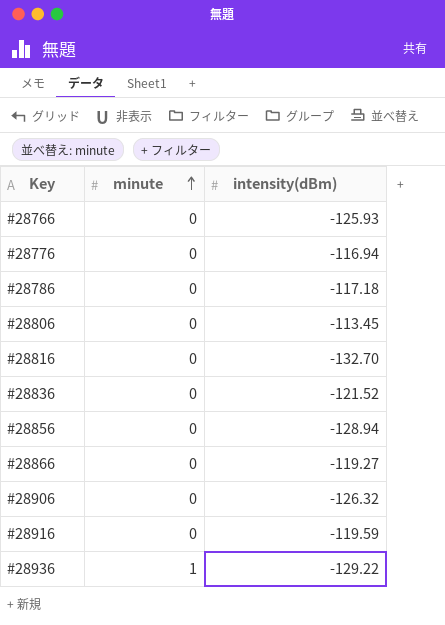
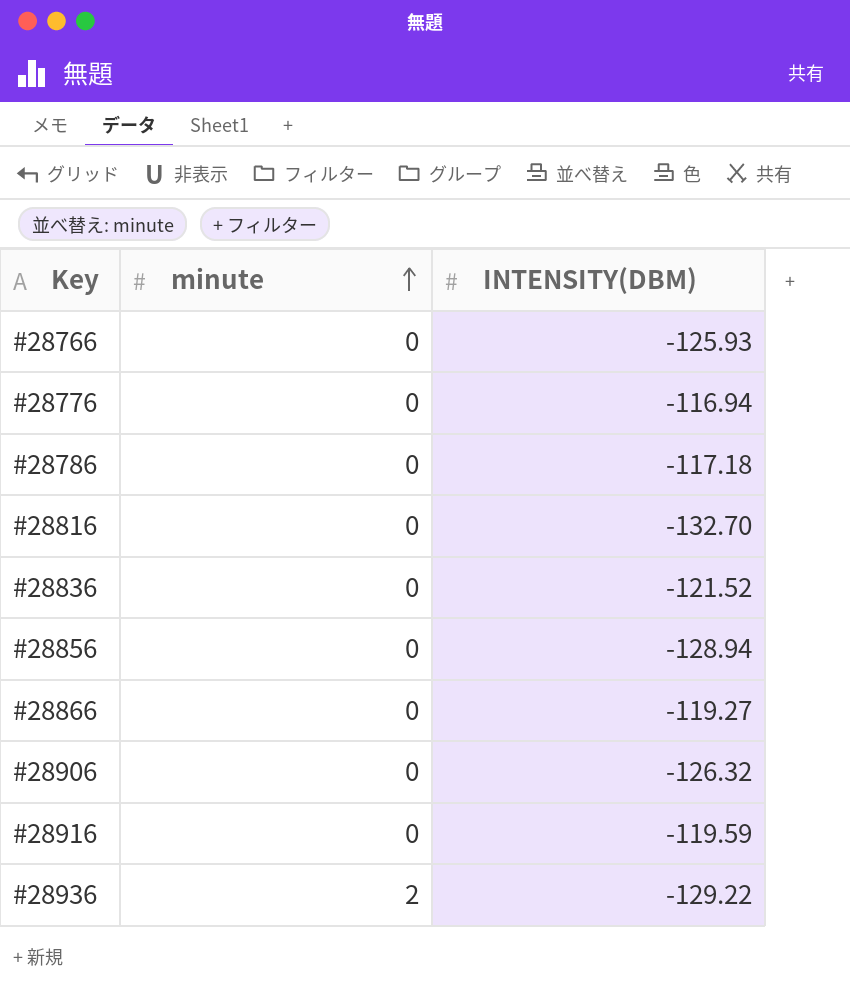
column name: intensity(dBm) -> INTENSITY(DBM)
row #28806: 0 | -113.45 -> none
#28936 | minute: 1 -> 2

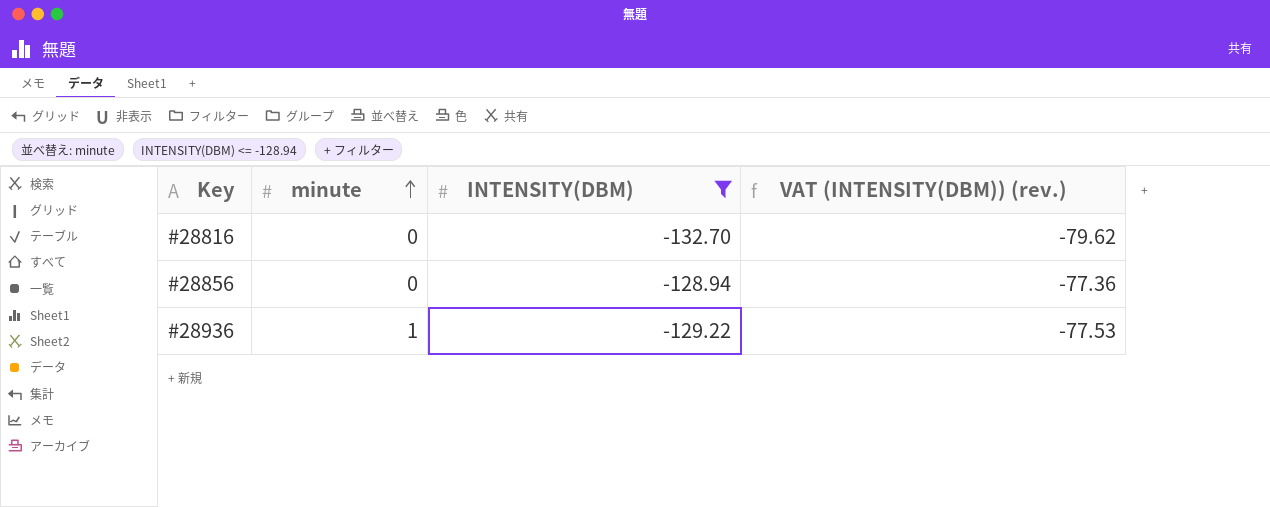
filter: none -> INTENSITY(DBM) <= -128.94
column VAT (INTENSITY(DBM)) (rev.) | formula: none -> [INTENSITY(DBM)] * 0.6
#28936 | minute: 2 -> 1

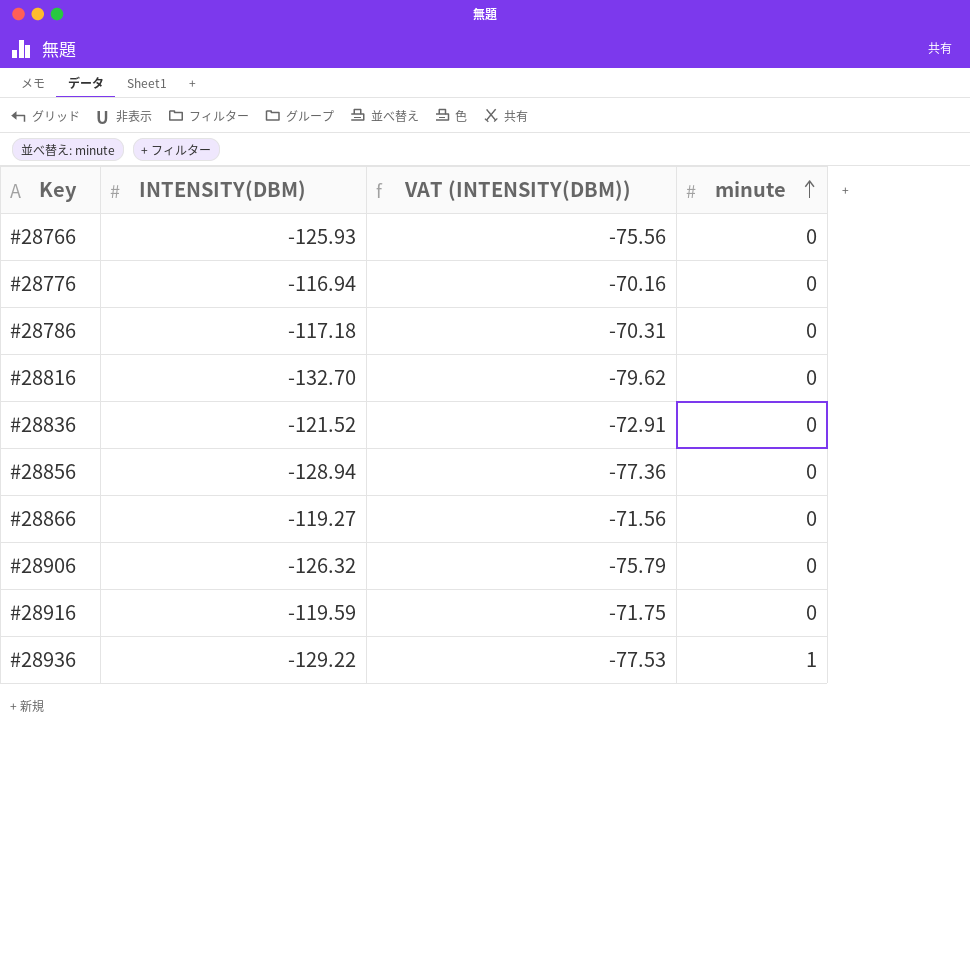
filter: INTENSITY(DBM) <= -128.94 -> none
column name: VAT (INTENSITY(DBM)) (rev.) -> VAT (INTENSITY(DBM))
column minute | position: 2 -> 4

